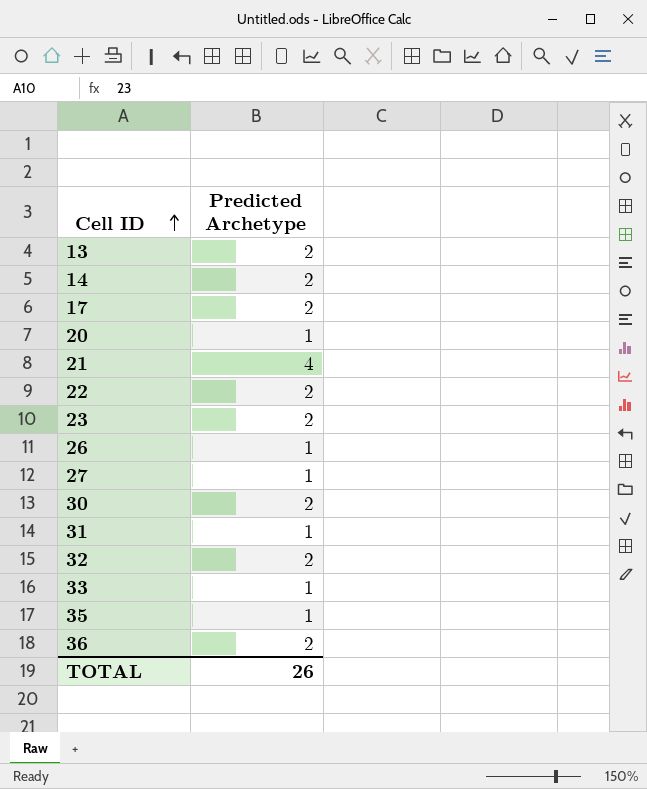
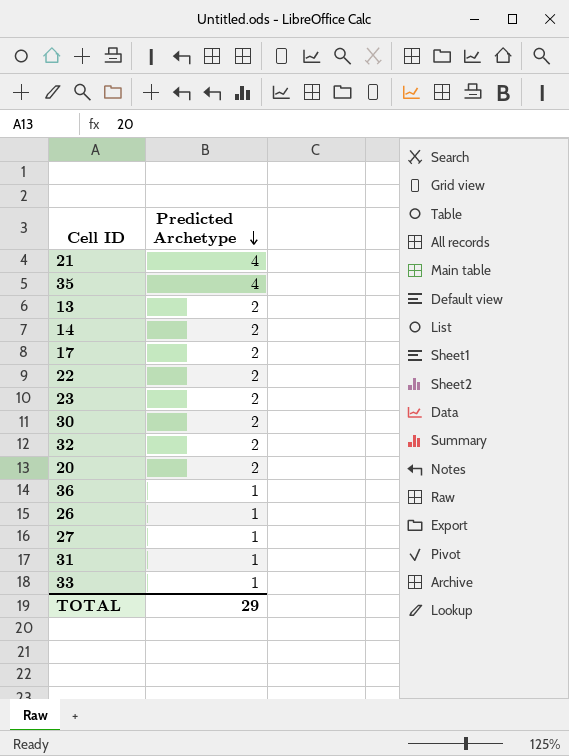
row order: Cell ID ascending -> Predicted Archetype descending
35 | Predicted Archetype: 1 -> 4
20 | Predicted Archetype: 1 -> 2
36 | Predicted Archetype: 2 -> 1
TOTAL | Predicted Archetype: 26 -> 29

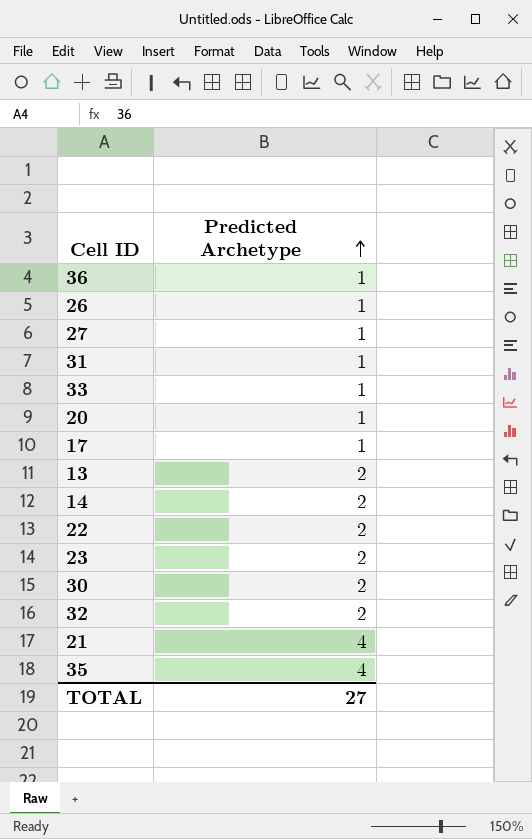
row order: Predicted Archetype descending -> Predicted Archetype ascending
20 | Predicted Archetype: 2 -> 1
17 | Predicted Archetype: 2 -> 1
TOTAL | Predicted Archetype: 29 -> 27

